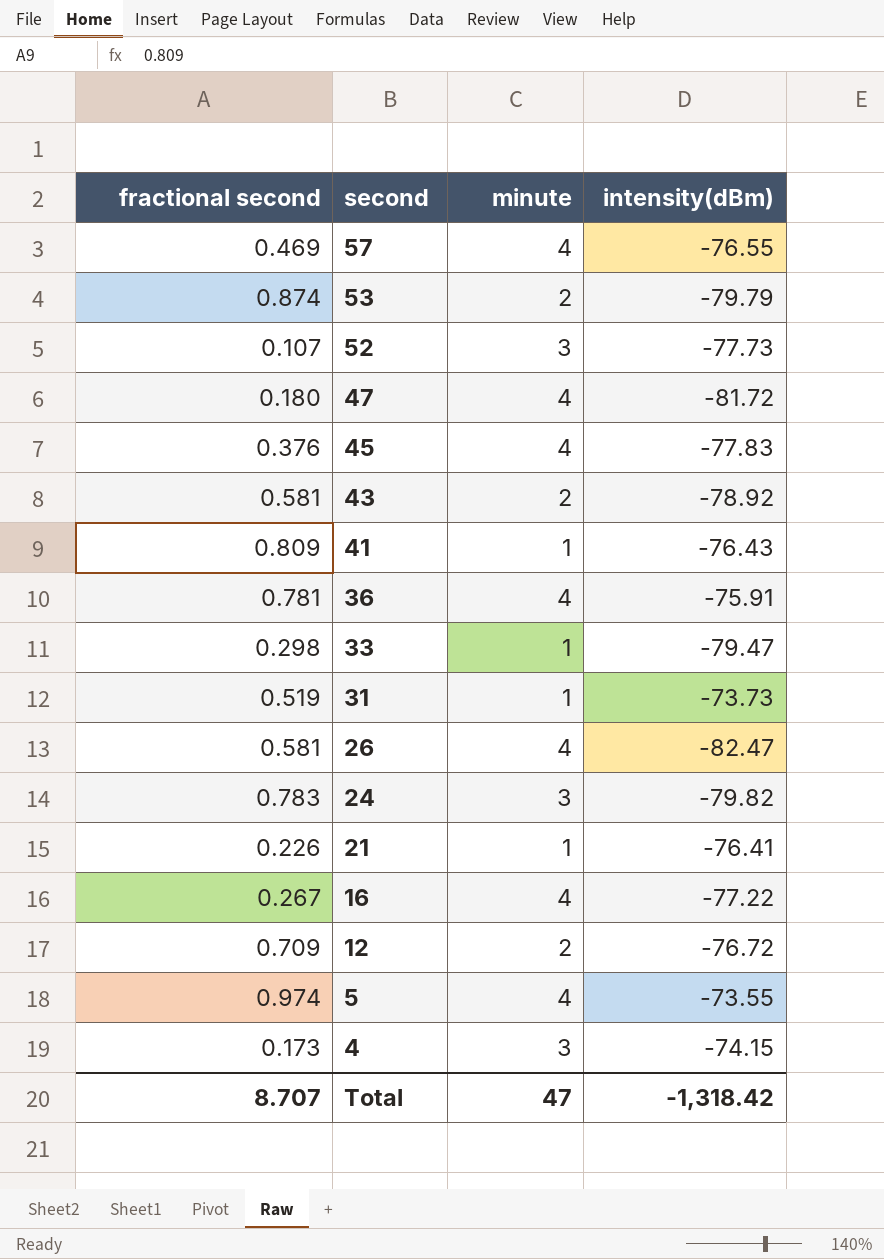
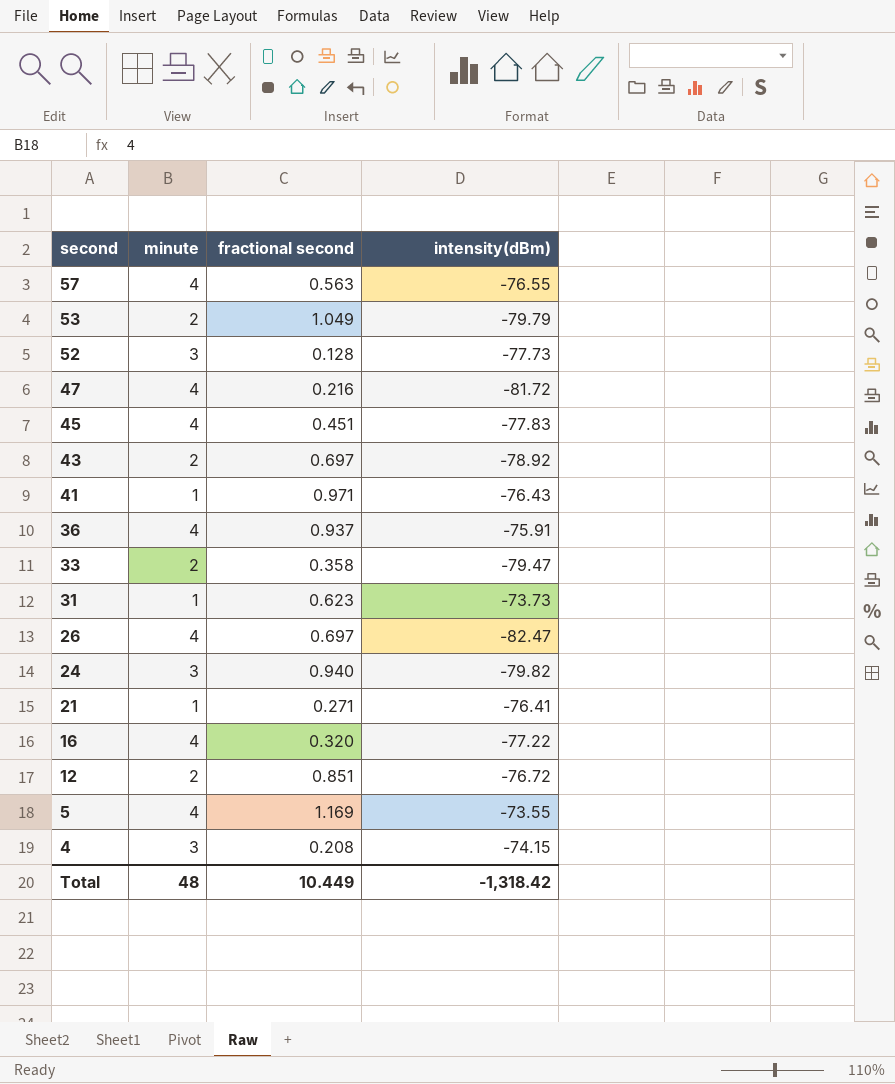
column fractional second | position: 1 -> 3
57 | fractional second: 0.469 -> 0.563
53 | fractional second: 0.874 -> 1.049
52 | fractional second: 0.107 -> 0.128
47 | fractional second: 0.180 -> 0.216
45 | fractional second: 0.376 -> 0.451
43 | fractional second: 0.581 -> 0.697
41 | fractional second: 0.809 -> 0.971
36 | fractional second: 0.781 -> 0.937
33 | minute: 1 -> 2
33 | fractional second: 0.298 -> 0.358
31 | fractional second: 0.519 -> 0.623
26 | fractional second: 0.581 -> 0.697
24 | fractional second: 0.783 -> 0.940
21 | fractional second: 0.226 -> 0.271
16 | fractional second: 0.267 -> 0.320
12 | fractional second: 0.709 -> 0.851
5 | fractional second: 0.974 -> 1.169
4 | fractional second: 0.173 -> 0.208
Total | minute: 47 -> 48
Total | fractional second: 8.707 -> 10.449

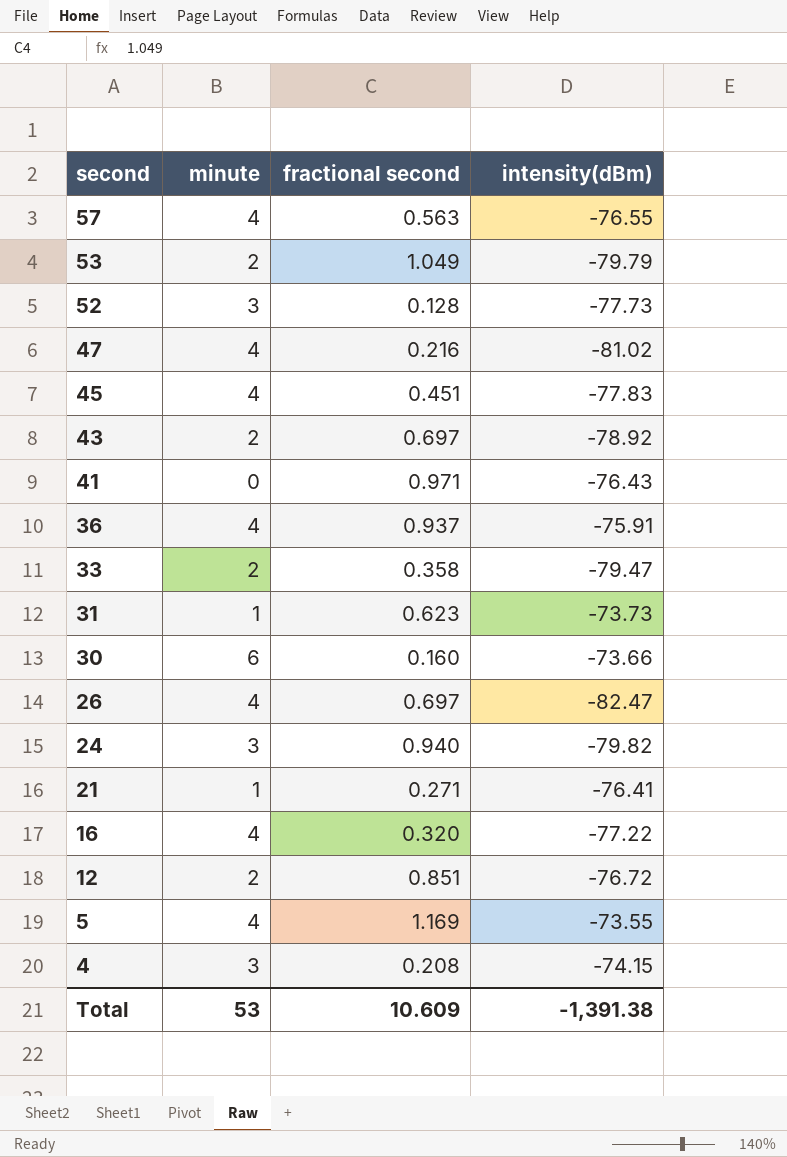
47 | intensity(dBm): -81.72 -> -81.02
41 | minute: 1 -> 0
row 30: none -> 6 | 0.160 | -73.66
Total | minute: 48 -> 53
Total | fractional second: 10.449 -> 10.609
Total | intensity(dBm): -1,318.42 -> -1,391.38

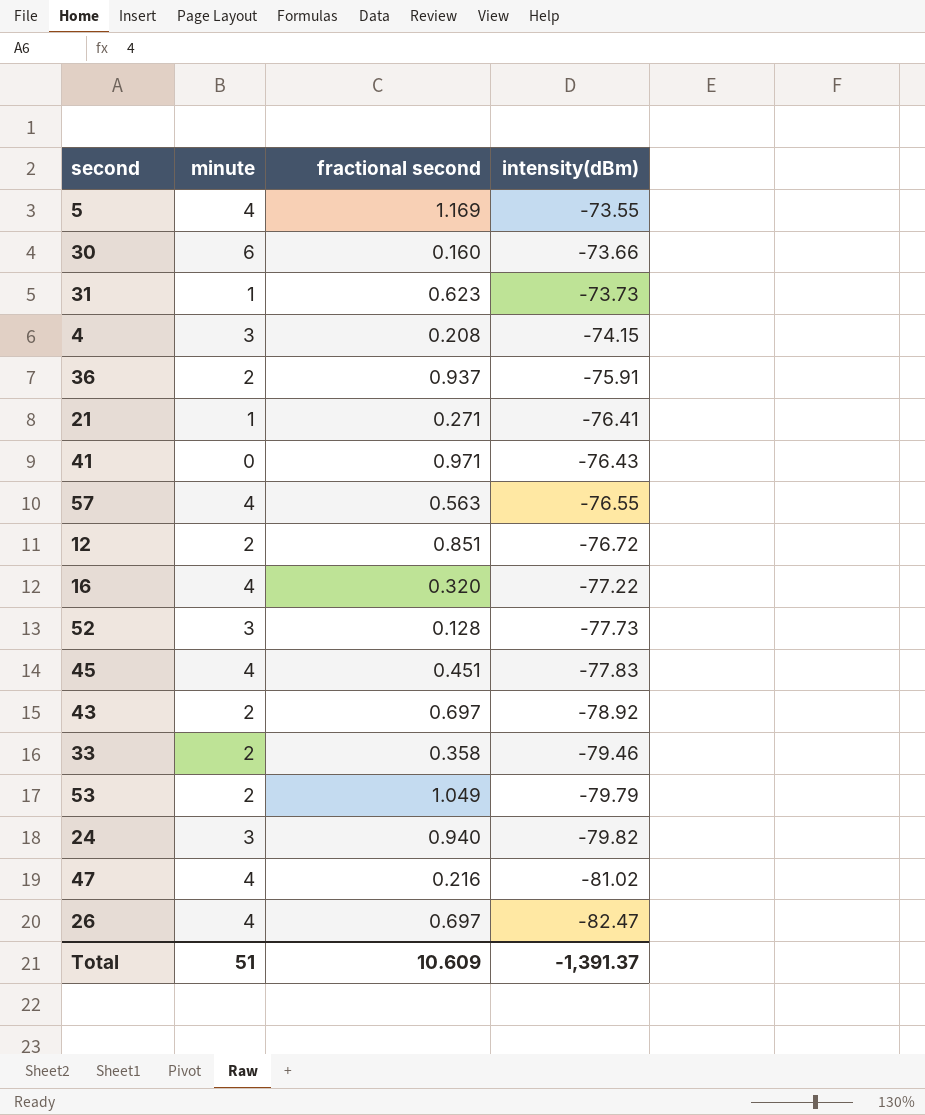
row order: second descending -> intensity(dBm) descending
36 | minute: 4 -> 2
33 | intensity(dBm): -79.47 -> -79.46
Total | minute: 53 -> 51
Total | intensity(dBm): -1,391.38 -> -1,391.37

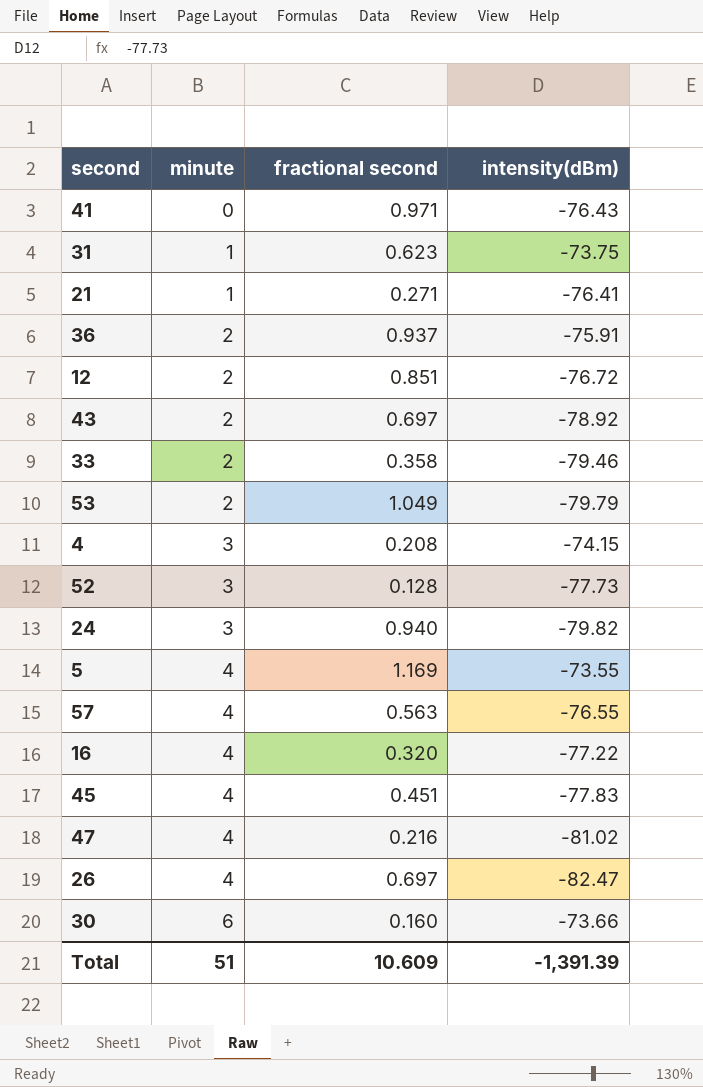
row order: intensity(dBm) descending -> minute ascending
31 | intensity(dBm): -73.73 -> -73.75
Total | intensity(dBm): -1,391.37 -> -1,391.39

